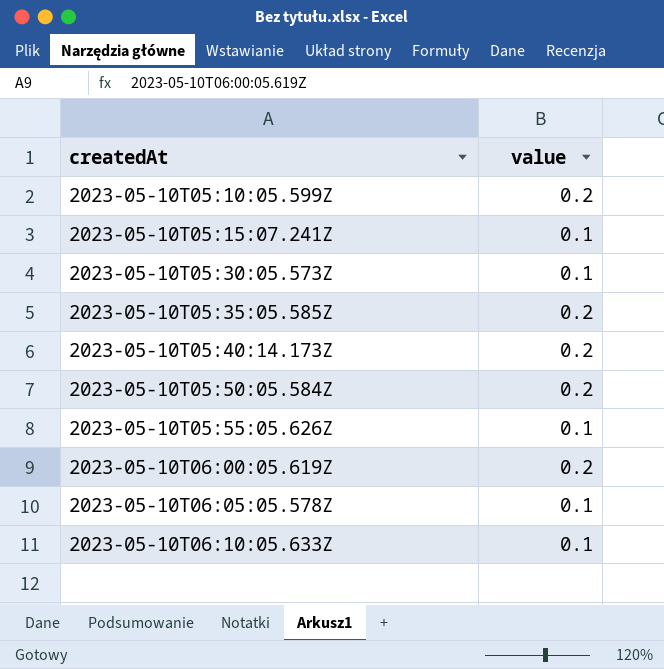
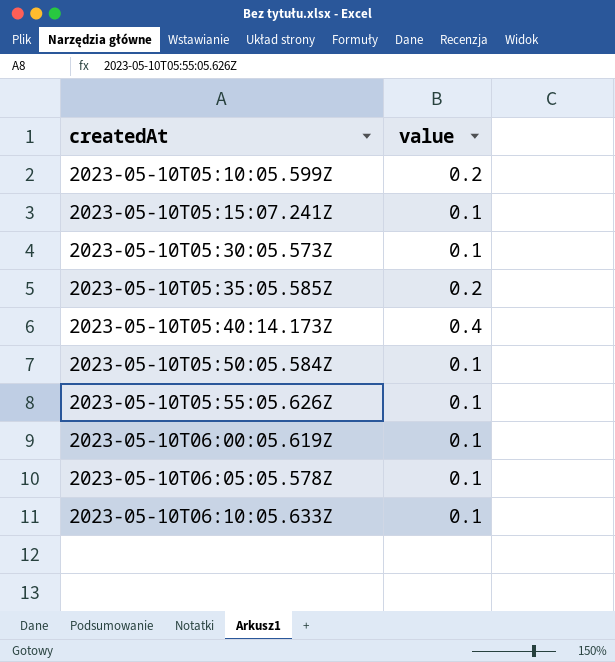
2023-05-10T05:40:14.173Z | value: 0.2 -> 0.4
2023-05-10T05:50:05.584Z | value: 0.2 -> 0.1
2023-05-10T06:00:05.619Z | value: 0.2 -> 0.1

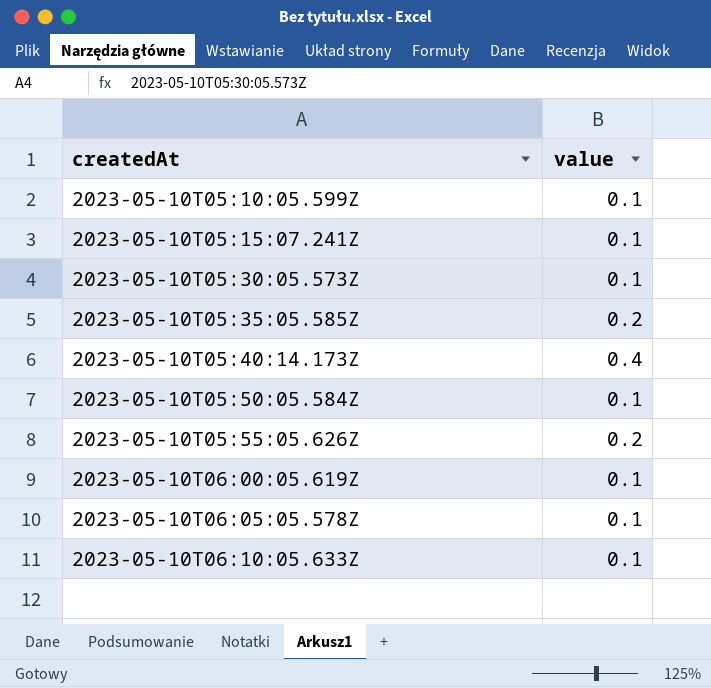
2023-05-10T05:10:05.599Z | value: 0.2 -> 0.1
2023-05-10T05:55:05.626Z | value: 0.1 -> 0.2

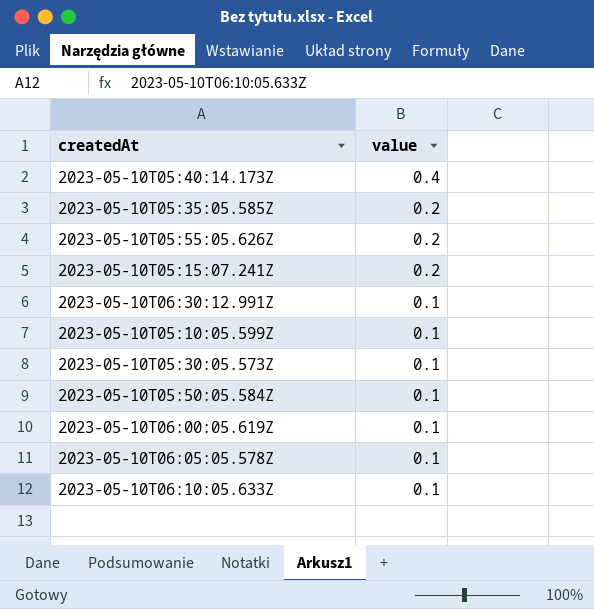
row order: createdAt ascending -> value descending
2023-05-10T05:15:07.241Z | value: 0.1 -> 0.2
row 2023-05-10T06:30:12.991Z: none -> 0.1

